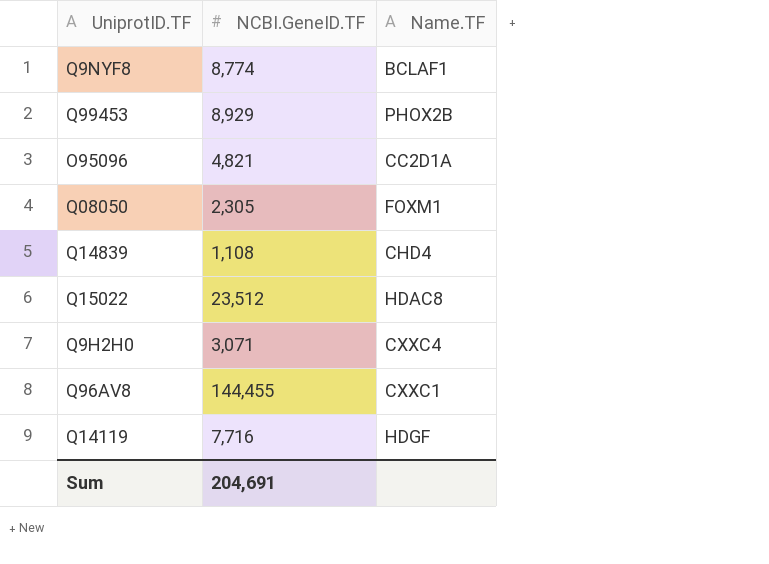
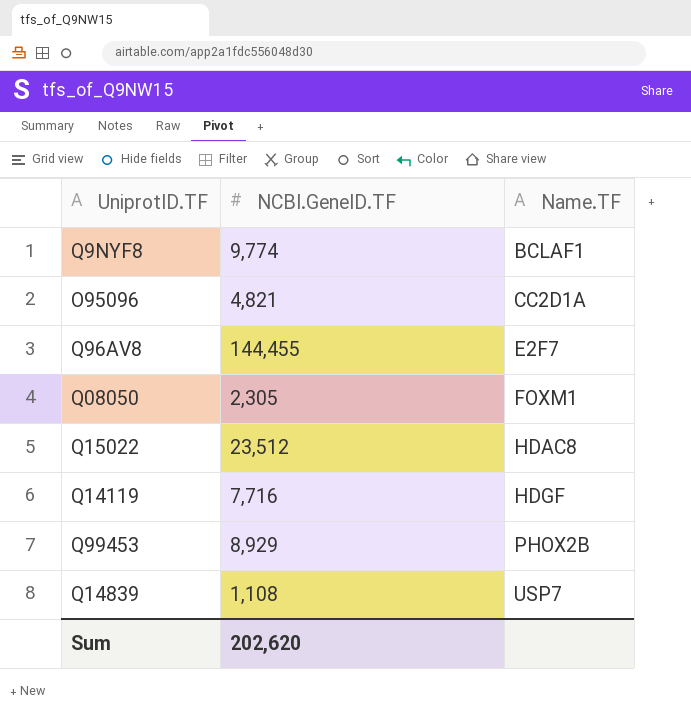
row order: none -> Name.TF ascending
row Q9H2H0: 3,071 | CXXC4 -> none
Q9NYF8 | NCBI.GeneID.TF: 8,774 -> 9,774
Q96AV8 | Name.TF: CXXC1 -> E2F7
Q14839 | Name.TF: CHD4 -> USP7
Sum | NCBI.GeneID.TF: 204,691 -> 202,620

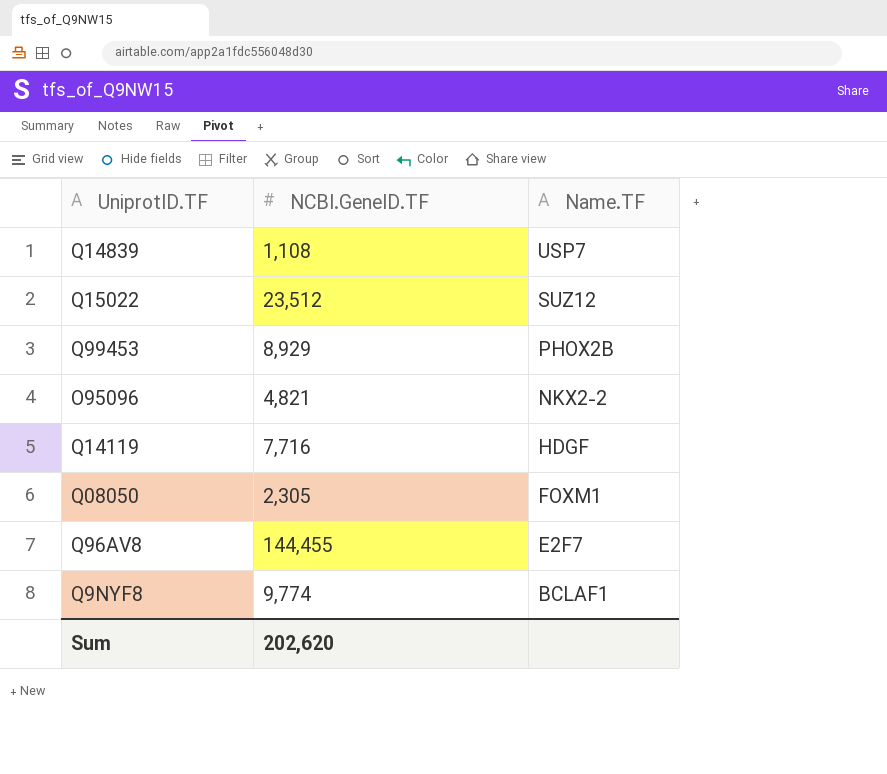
row order: Name.TF ascending -> Name.TF descending
Q15022 | Name.TF: HDAC8 -> SUZ12
O95096 | Name.TF: CC2D1A -> NKX2-2

